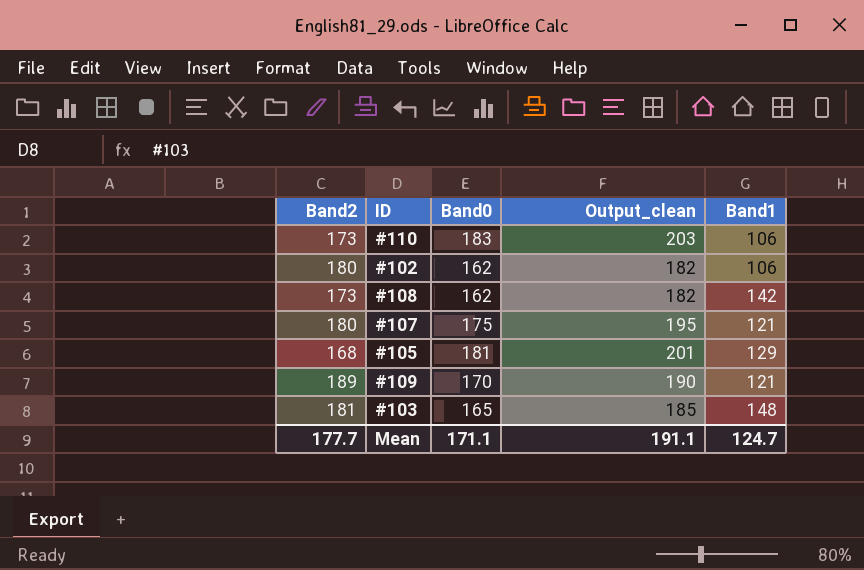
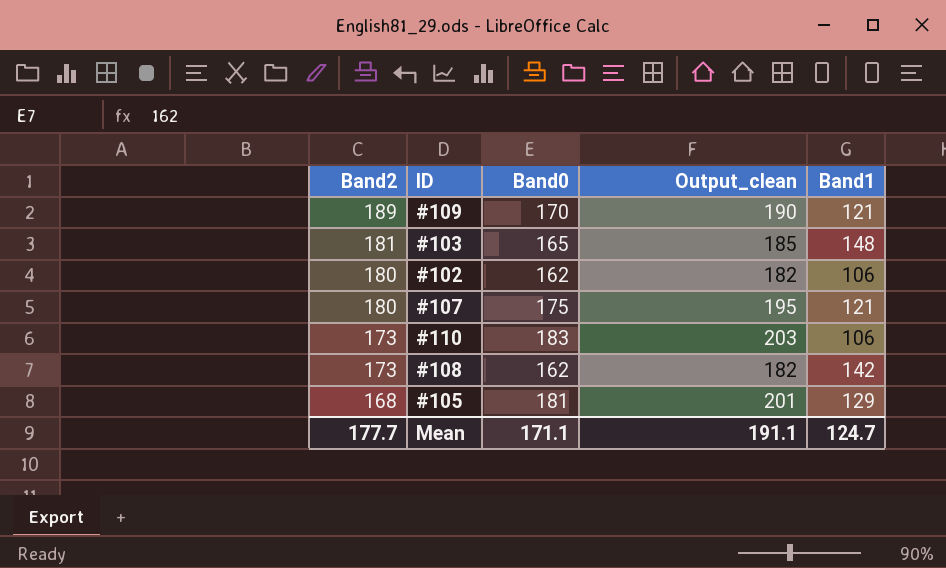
row order: none -> Band2 descending

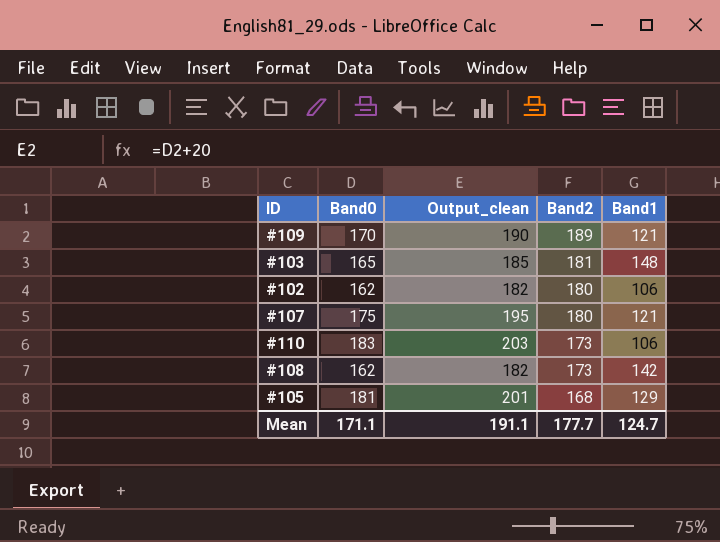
column Band2 | position: 1 -> 4

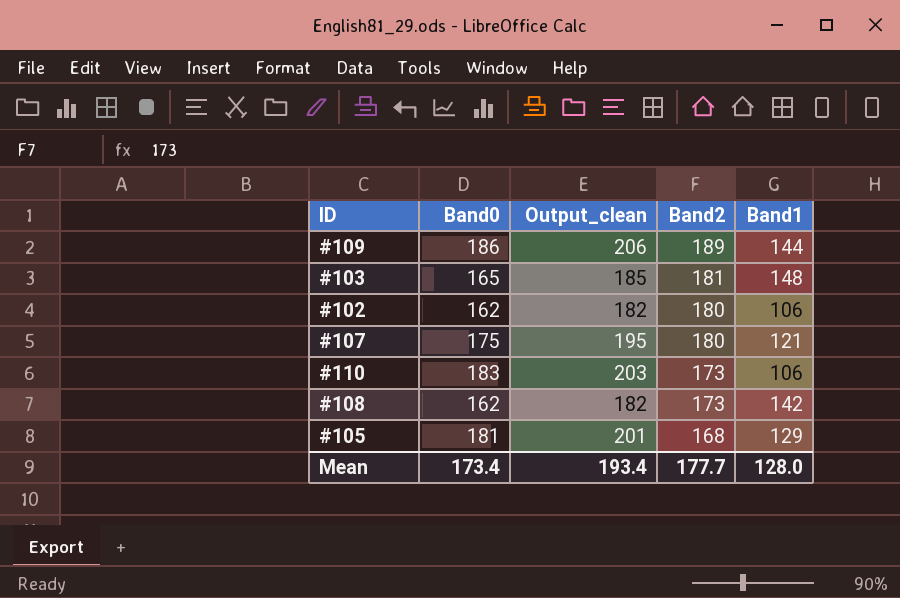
#109 | Band0: 170 -> 186
#109 | Output_clean: 190 -> 206
#109 | Band1: 121 -> 144
Mean | Band0: 171.1 -> 173.4
Mean | Output_clean: 191.1 -> 193.4
Mean | Band1: 124.7 -> 128.0

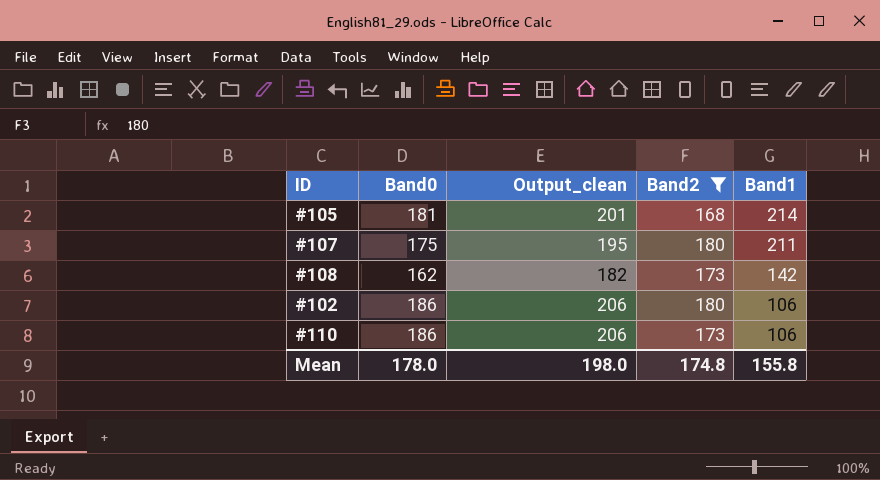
filter: none -> Band2 <= 180
row order: Band2 descending -> Band1 descending
#105 | Band1: 129 -> 214
#107 | Band1: 121 -> 211
#102 | Band0: 162 -> 186
#102 | Output_clean: 182 -> 206
#110 | Band0: 183 -> 186
#110 | Output_clean: 203 -> 206
Mean | Band0: 173.4 -> 178.0
Mean | Output_clean: 193.4 -> 198.0
Mean | Band2: 177.7 -> 174.8
Mean | Band1: 128.0 -> 155.8

